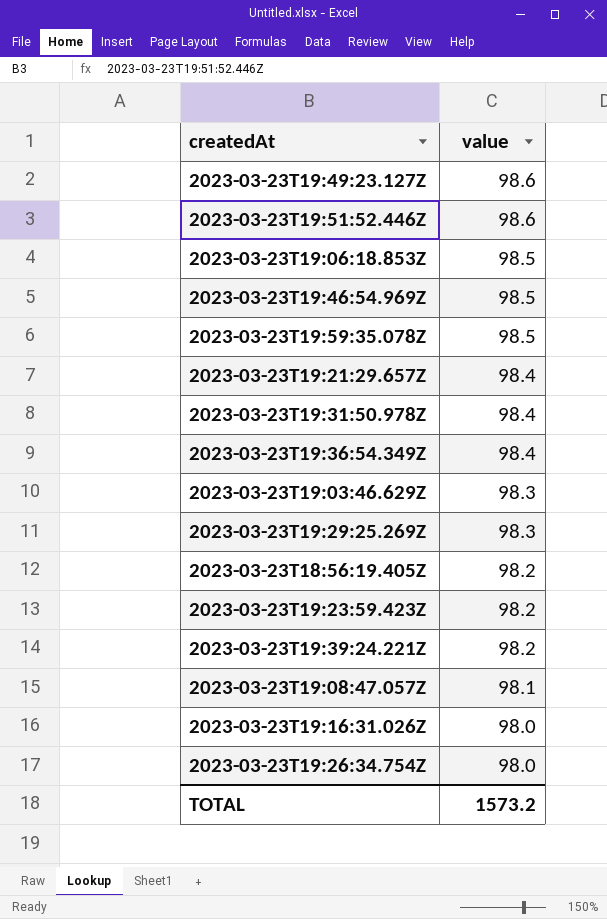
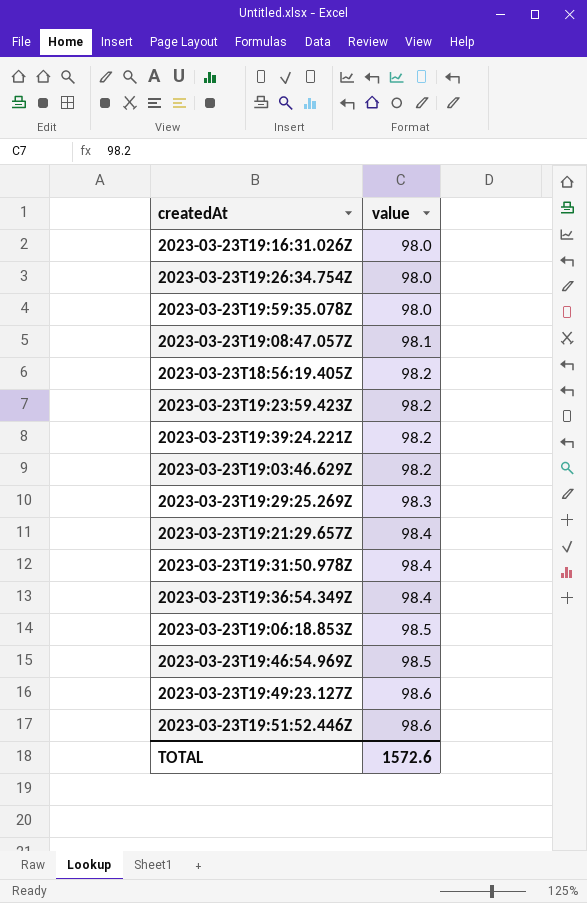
row order: value descending -> value ascending
2023-03-23T19:59:35.078Z | value: 98.5 -> 98.0
2023-03-23T19:03:46.629Z | value: 98.3 -> 98.2
TOTAL | value: 1573.2 -> 1572.6

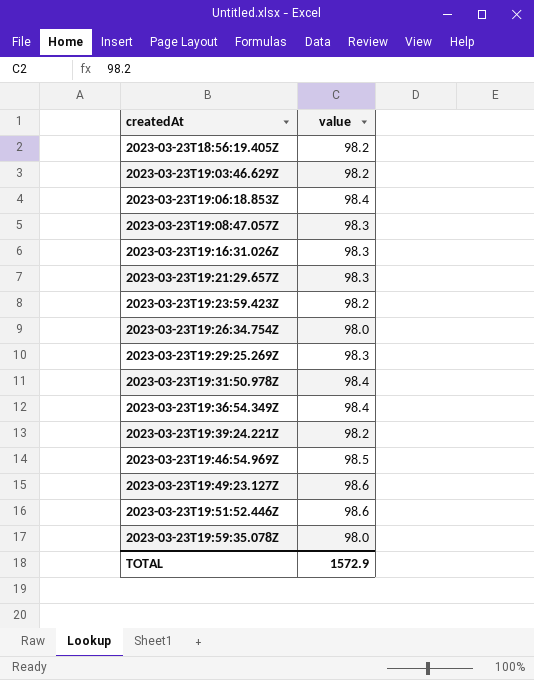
row order: value ascending -> createdAt ascending
2023-03-23T19:06:18.853Z | value: 98.5 -> 98.4
2023-03-23T19:08:47.057Z | value: 98.1 -> 98.3
2023-03-23T19:16:31.026Z | value: 98.0 -> 98.3
2023-03-23T19:21:29.657Z | value: 98.4 -> 98.3
TOTAL | value: 1572.6 -> 1572.9

